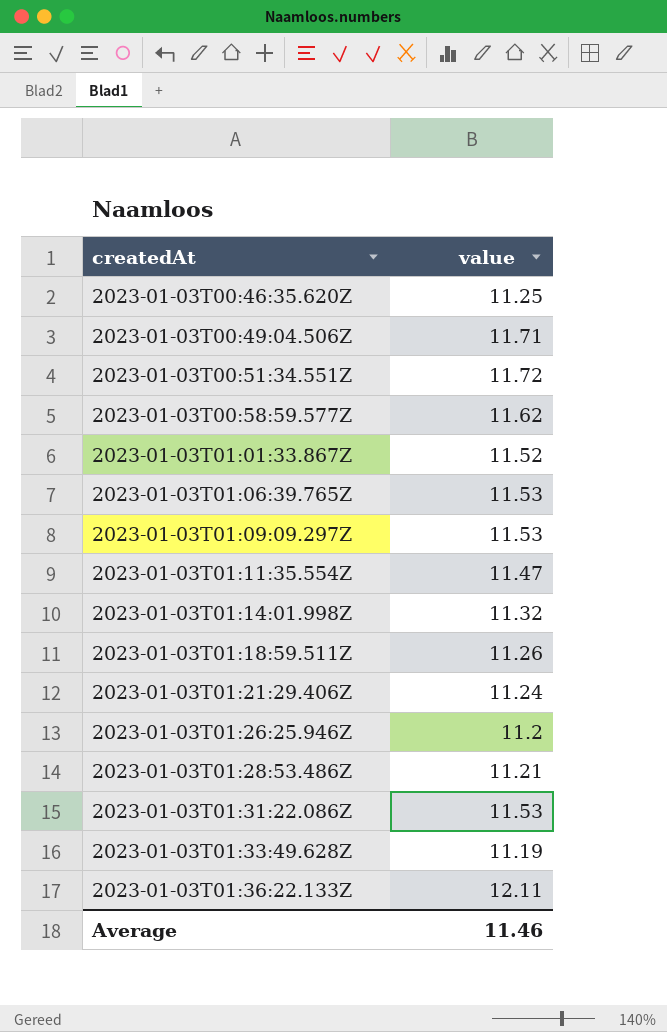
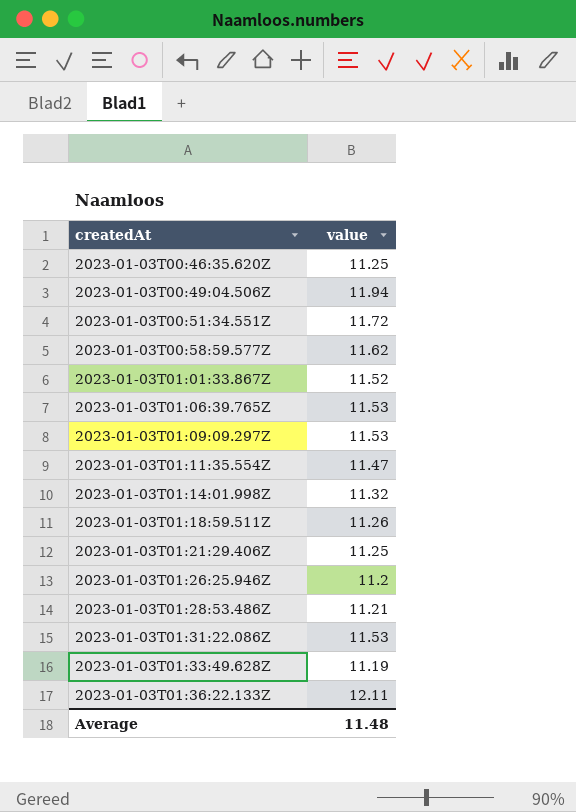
2023-01-03T00:49:04.506Z | value: 11.71 -> 11.94
2023-01-03T01:21:29.406Z | value: 11.24 -> 11.25
Average | value: 11.46 -> 11.48

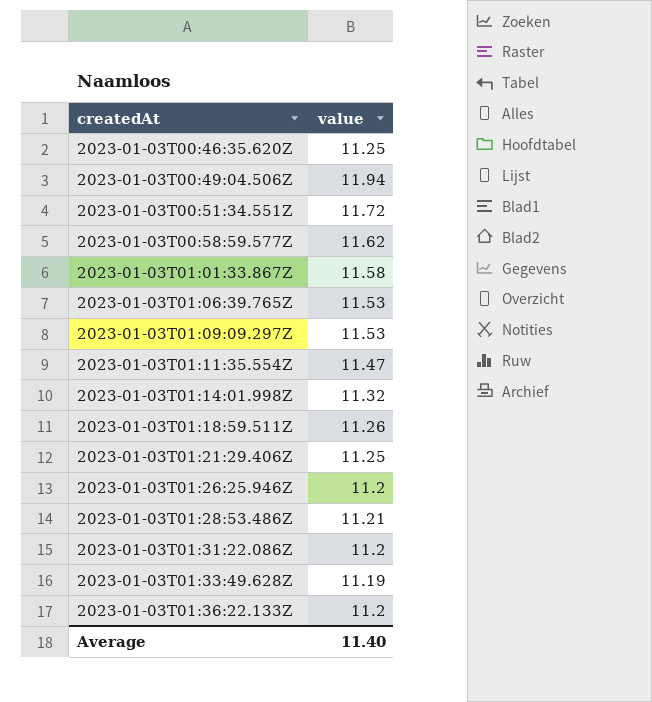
2023-01-03T01:01:33.867Z | value: 11.52 -> 11.58
2023-01-03T01:31:22.086Z | value: 11.53 -> 11.2
2023-01-03T01:36:22.133Z | value: 12.11 -> 11.2
Average | value: 11.48 -> 11.40

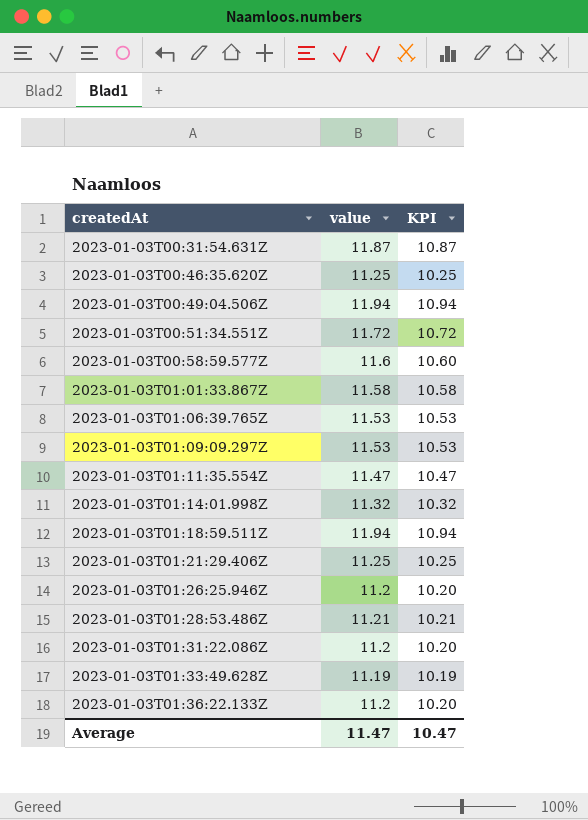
column KPI | formula: none -> [value] - 1
row 2023-01-03T00:31:54.631Z: none -> 11.87 | 10.87
2023-01-03T00:58:59.577Z | value: 11.62 -> 11.6
2023-01-03T01:18:59.511Z | value: 11.26 -> 11.94
Average | value: 11.40 -> 11.47

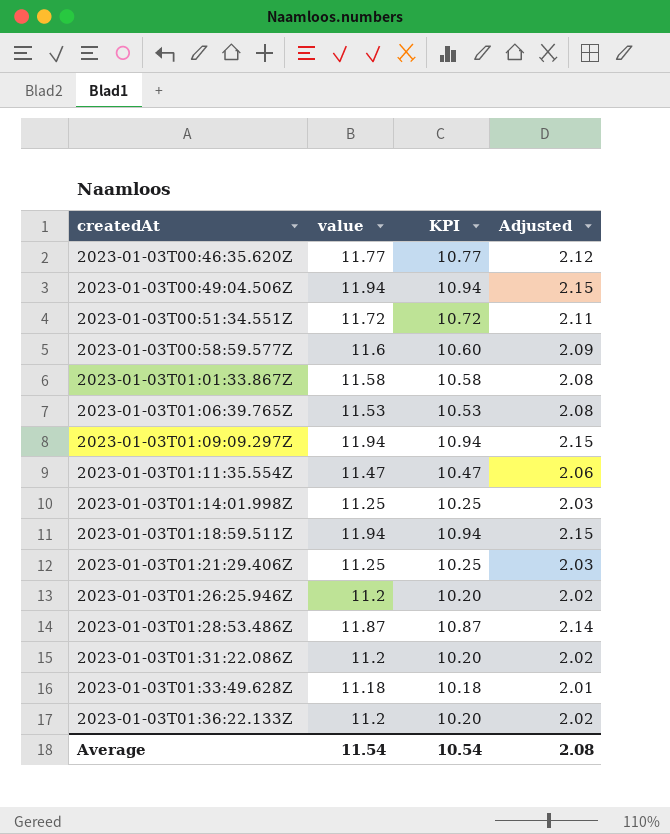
column Adjusted | formula: none -> [value] * 0.18
row 2023-01-03T00:31:54.631Z: 11.87 | 10.87 -> none
2023-01-03T00:46:35.620Z | value: 11.25 -> 11.77
2023-01-03T00:46:35.620Z | KPI: 10.25 -> 10.77
2023-01-03T01:09:09.297Z | value: 11.53 -> 11.94
2023-01-03T01:09:09.297Z | KPI: 10.53 -> 10.94
2023-01-03T01:14:01.998Z | value: 11.32 -> 11.25
2023-01-03T01:14:01.998Z | KPI: 10.32 -> 10.25
2023-01-03T01:28:53.486Z | value: 11.21 -> 11.87
2023-01-03T01:28:53.486Z | KPI: 10.21 -> 10.87
2023-01-03T01:33:49.628Z | value: 11.19 -> 11.18
2023-01-03T01:33:49.628Z | KPI: 10.19 -> 10.18
Average | value: 11.47 -> 11.54
Average | KPI: 10.47 -> 10.54

